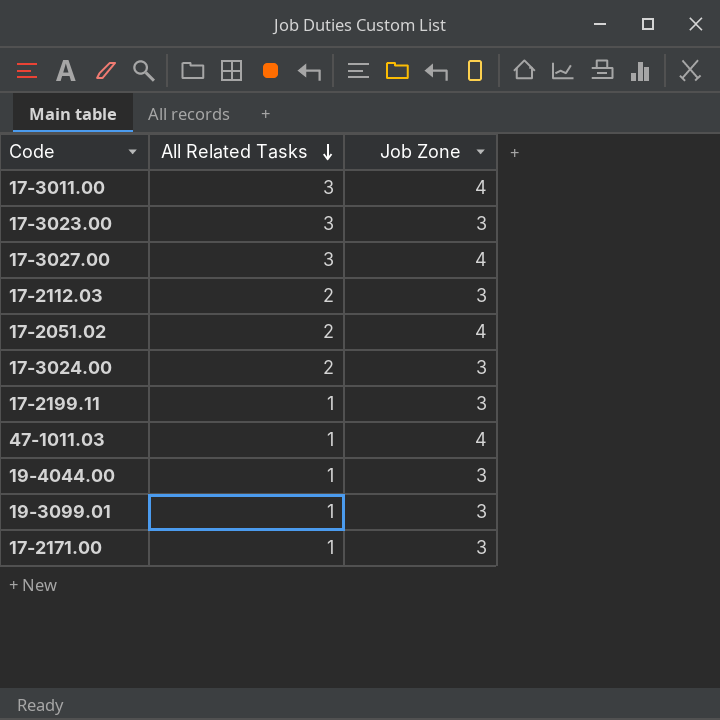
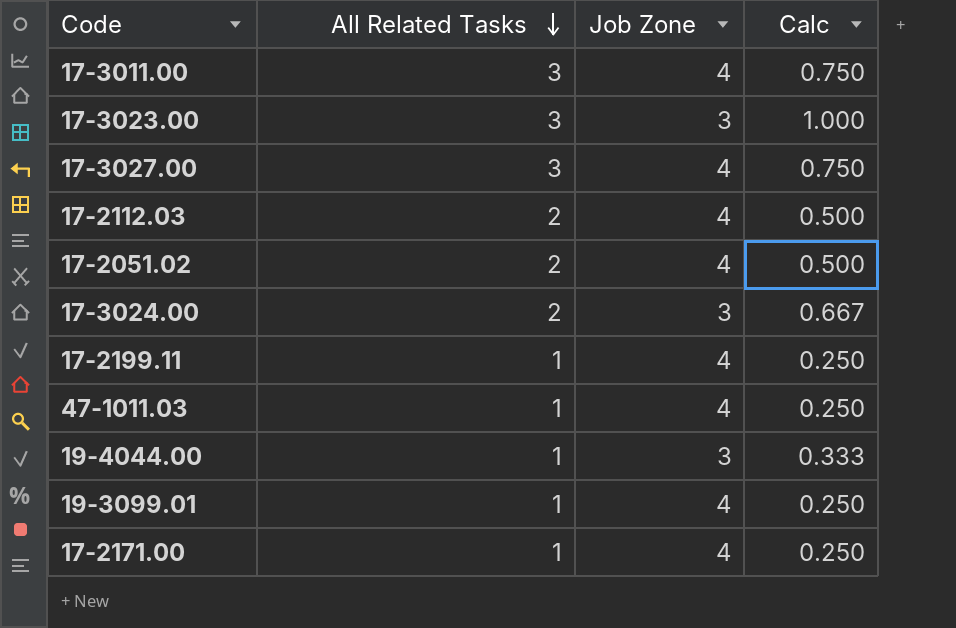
column Calc | formula: none -> [All Related Tasks] / [Job Zone]
17-2112.03 | Job Zone: 3 -> 4
17-2199.11 | Job Zone: 3 -> 4
19-3099.01 | Job Zone: 3 -> 4
17-2171.00 | Job Zone: 3 -> 4

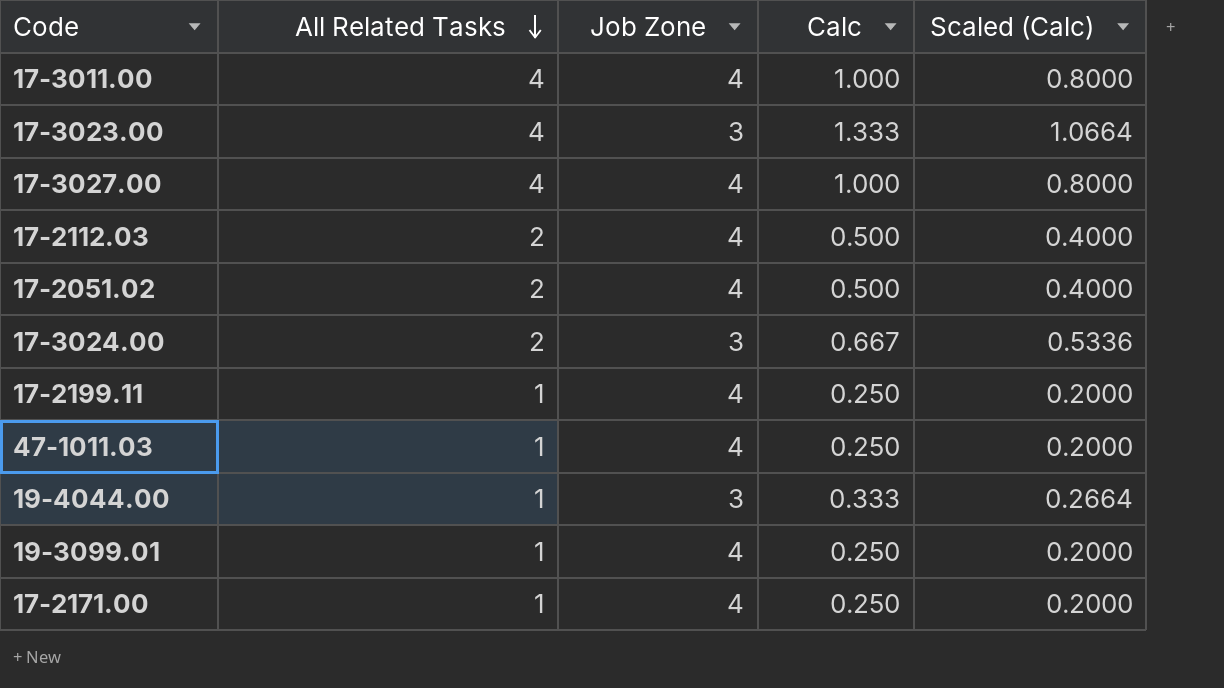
column Scaled (Calc) | formula: none -> [Calc] * 0.8
17-3011.00 | All Related Tasks: 3 -> 4
17-3011.00 | Calc: 0.750 -> 1.000
17-3023.00 | All Related Tasks: 3 -> 4
17-3023.00 | Calc: 1.000 -> 1.333
17-3027.00 | All Related Tasks: 3 -> 4
17-3027.00 | Calc: 0.750 -> 1.000

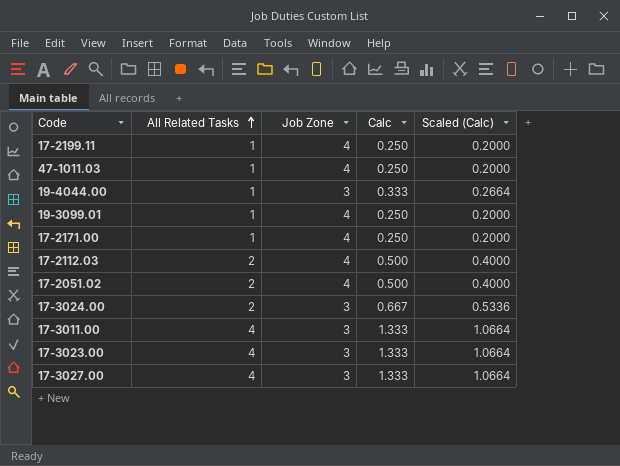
row order: All Related Tasks descending -> All Related Tasks ascending
17-3011.00 | Job Zone: 4 -> 3
17-3011.00 | Calc: 1.000 -> 1.333
17-3011.00 | Scaled (Calc): 0.8000 -> 1.0664
17-3027.00 | Job Zone: 4 -> 3
17-3027.00 | Calc: 1.000 -> 1.333
17-3027.00 | Scaled (Calc): 0.8000 -> 1.0664

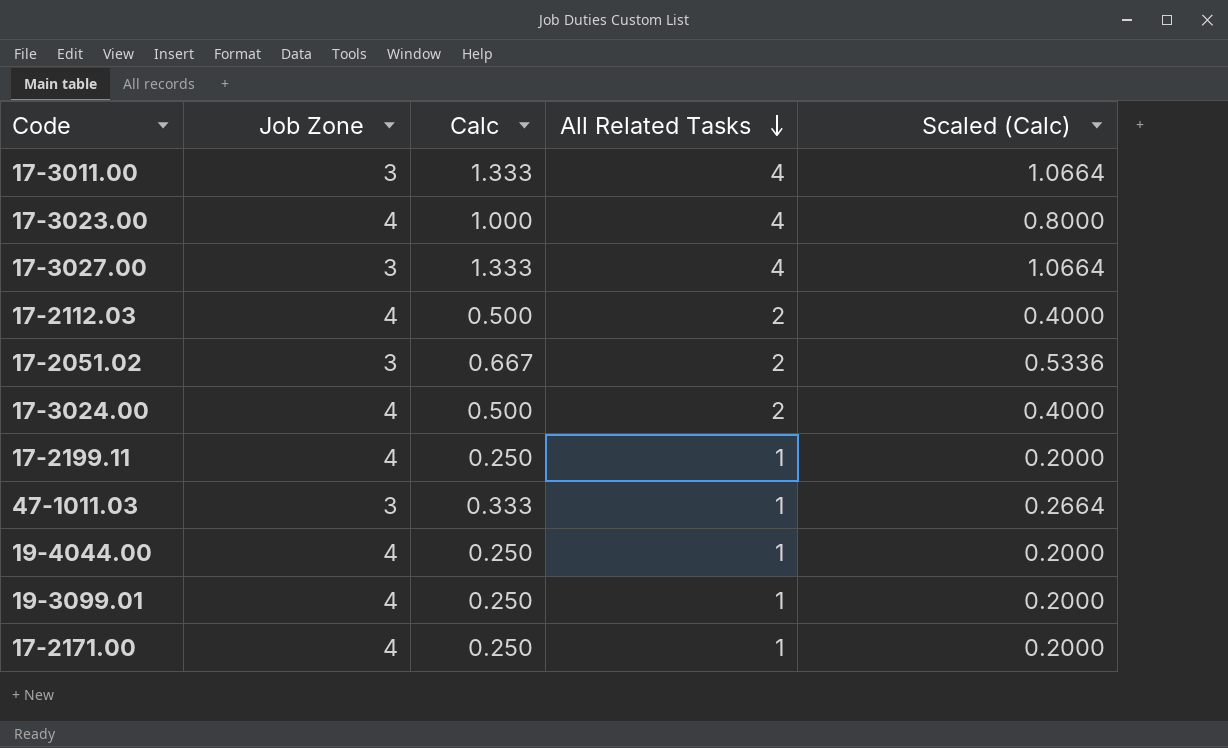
row order: All Related Tasks ascending -> All Related Tasks descending
column All Related Tasks | position: 2 -> 4
17-3023.00 | Job Zone: 3 -> 4
17-3023.00 | Calc: 1.333 -> 1.000
17-3023.00 | Scaled (Calc): 1.0664 -> 0.8000
17-2051.02 | Job Zone: 4 -> 3
17-2051.02 | Calc: 0.500 -> 0.667
17-2051.02 | Scaled (Calc): 0.4000 -> 0.5336
17-3024.00 | Job Zone: 3 -> 4
17-3024.00 | Calc: 0.667 -> 0.500
17-3024.00 | Scaled (Calc): 0.5336 -> 0.4000
47-1011.03 | Job Zone: 4 -> 3
47-1011.03 | Calc: 0.250 -> 0.333
47-1011.03 | Scaled (Calc): 0.2000 -> 0.2664
19-4044.00 | Job Zone: 3 -> 4
19-4044.00 | Calc: 0.333 -> 0.250
19-4044.00 | Scaled (Calc): 0.2664 -> 0.2000

